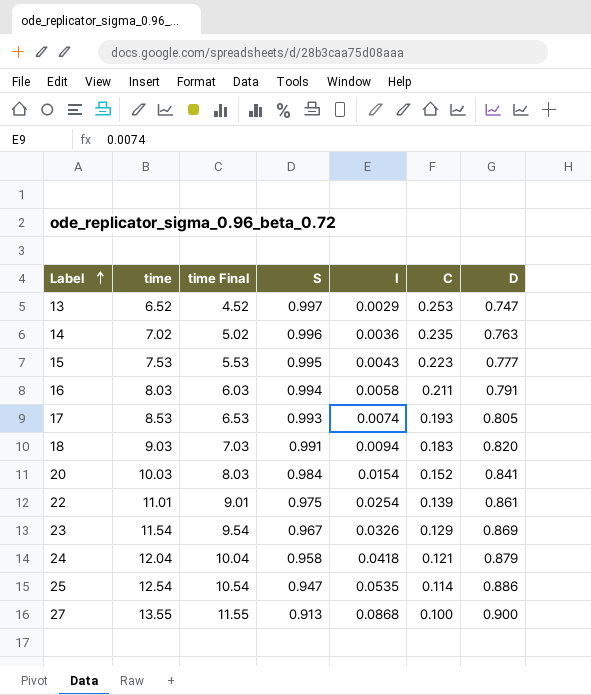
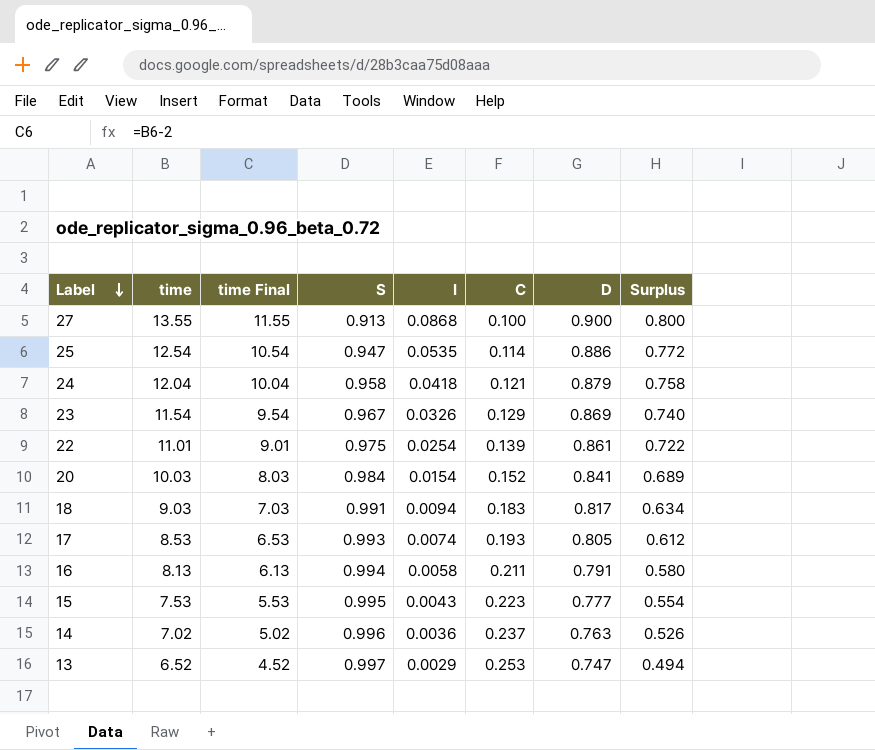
row order: Label ascending -> Label descending
column Surplus | formula: none -> [D] - [C]
18 | D: 0.820 -> 0.817
16 | time: 8.03 -> 8.13
16 | time Final: 6.03 -> 6.13
14 | C: 0.235 -> 0.237

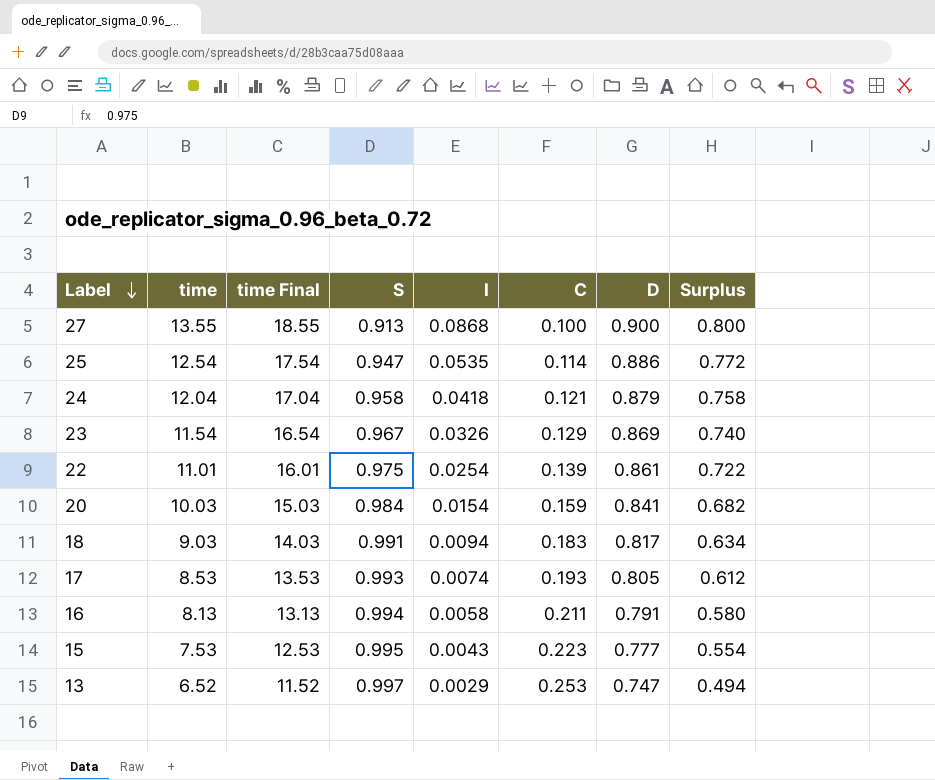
column time Final | formula: [time] - 2 -> [time] + 5
row 14: 7.02 | 5.02 | 0.996 | 0.0036 | 0.237 | 0.763 | 0.526 -> none
20 | C: 0.152 -> 0.159
20 | Surplus: 0.689 -> 0.682

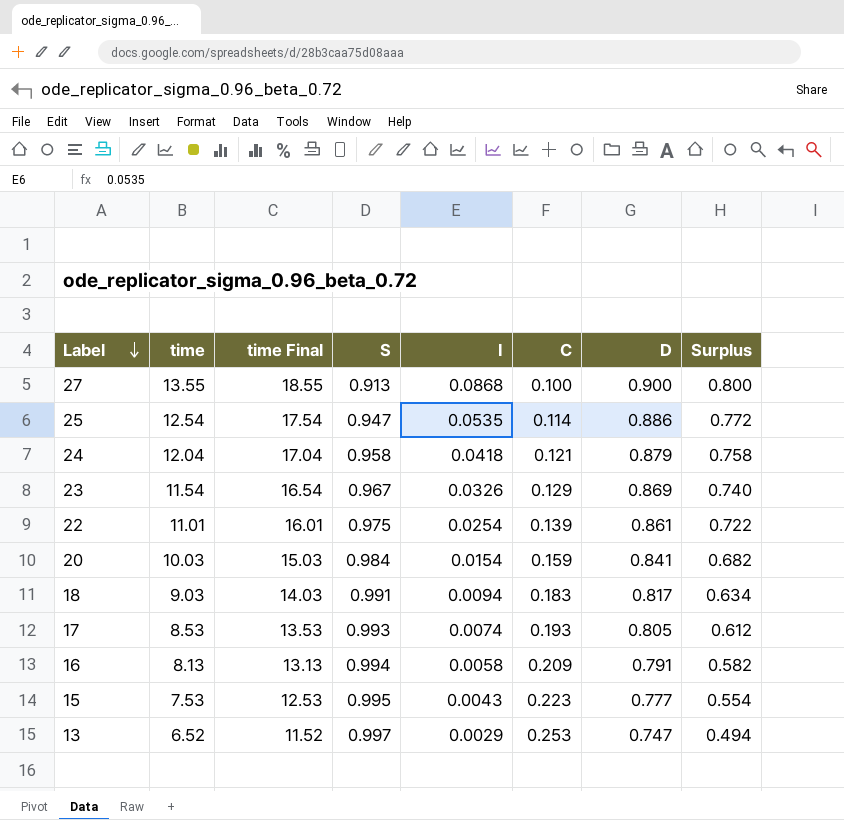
16 | C: 0.211 -> 0.209
16 | Surplus: 0.580 -> 0.582

